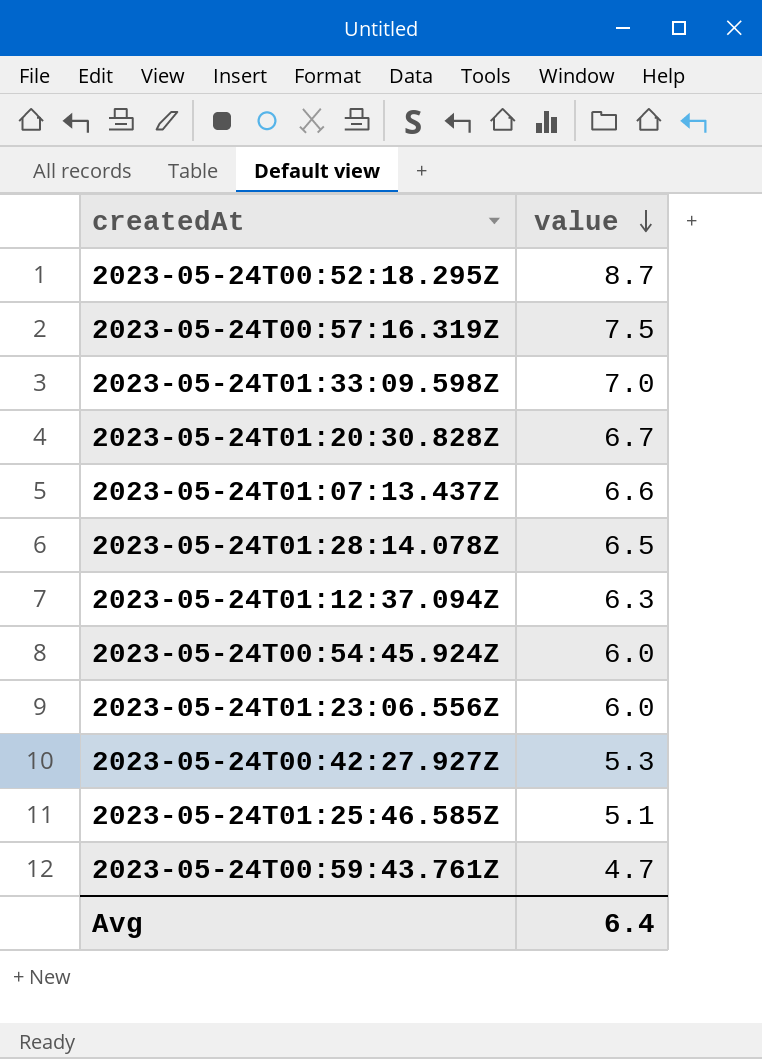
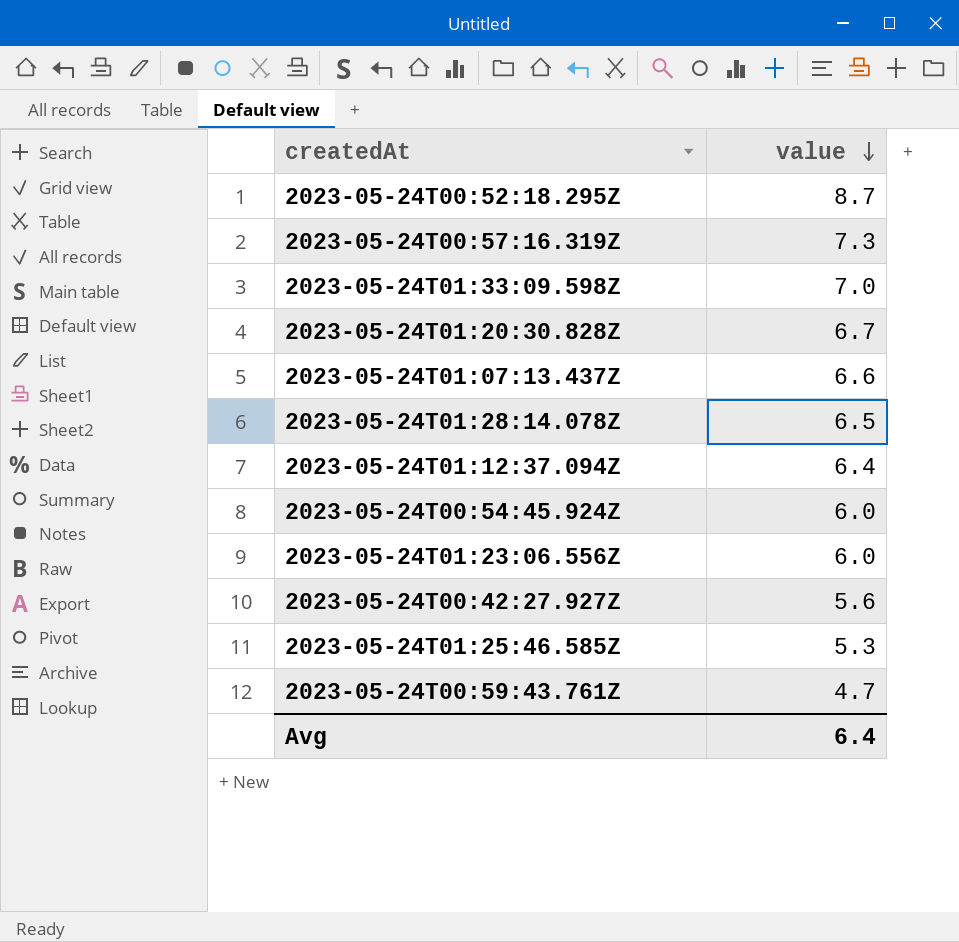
2023-05-24T00:57:16.319Z | value: 7.5 -> 7.3
2023-05-24T01:12:37.094Z | value: 6.3 -> 6.4
2023-05-24T00:42:27.927Z | value: 5.3 -> 5.6
2023-05-24T01:25:46.585Z | value: 5.1 -> 5.3

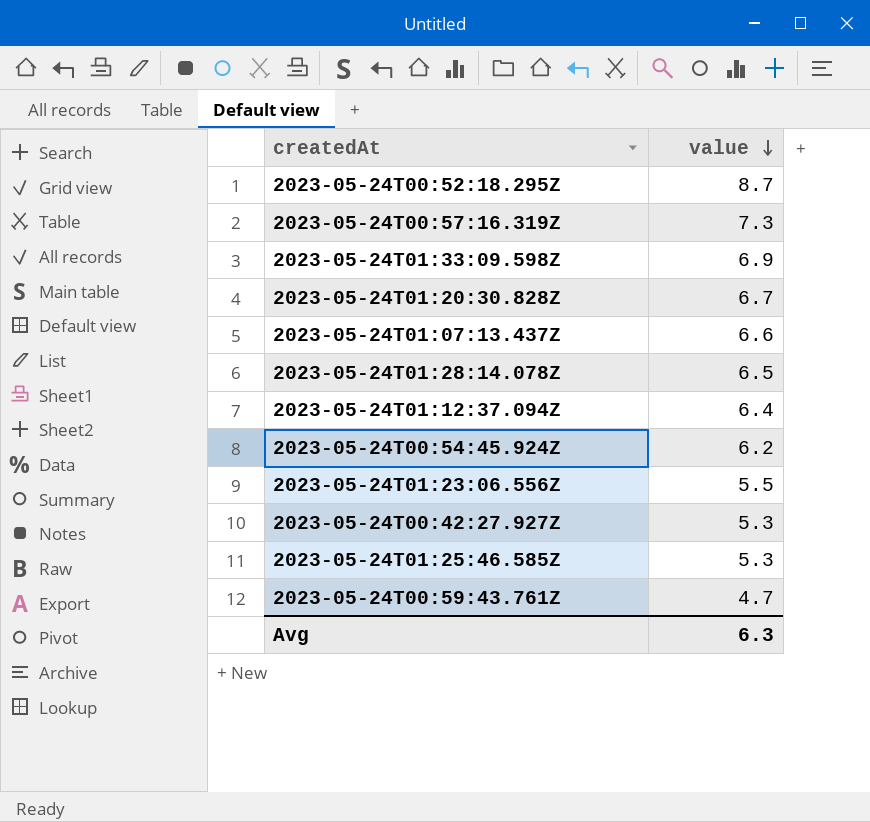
2023-05-24T01:33:09.598Z | value: 7.0 -> 6.9
2023-05-24T00:54:45.924Z | value: 6.0 -> 6.2
2023-05-24T01:23:06.556Z | value: 6.0 -> 5.5
2023-05-24T00:42:27.927Z | value: 5.6 -> 5.3
Avg | value: 6.4 -> 6.3

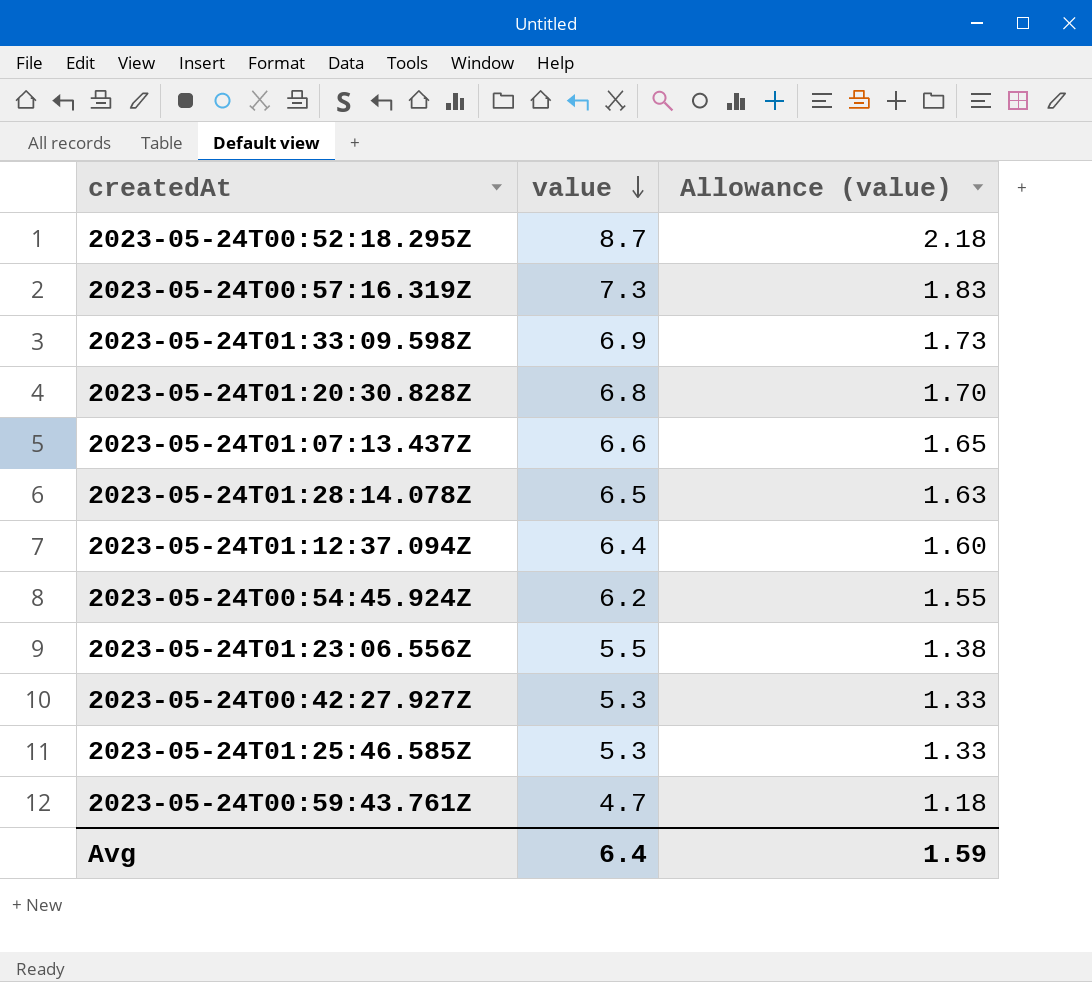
column Allowance (value) | formula: none -> [value] * 0.25
2023-05-24T01:20:30.828Z | value: 6.7 -> 6.8
Avg | value: 6.3 -> 6.4

